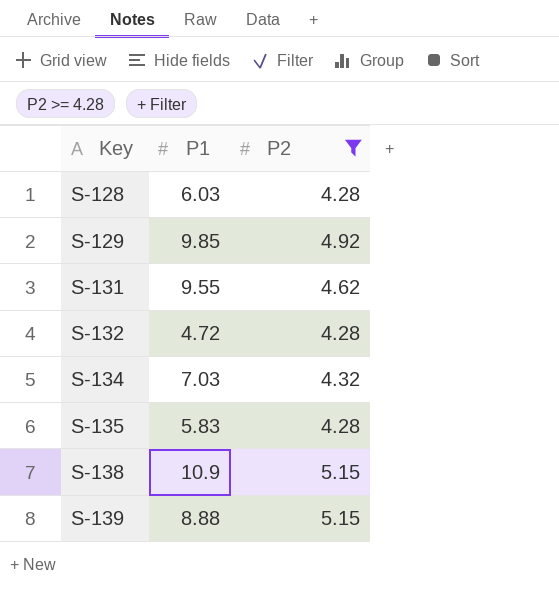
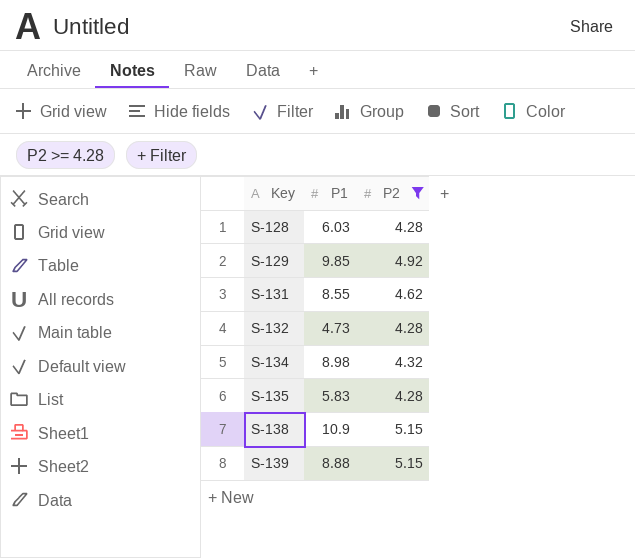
S-131 | P1: 9.55 -> 8.55
S-132 | P1: 4.72 -> 4.73
S-134 | P1: 7.03 -> 8.98

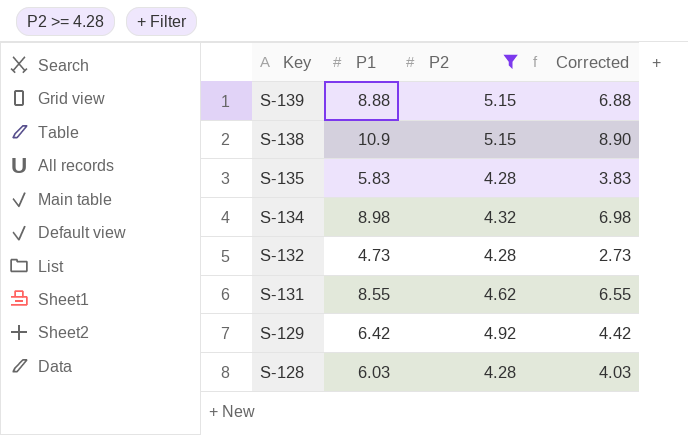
row order: Key ascending -> Key descending
column Corrected | formula: none -> [P1] - 2
S-129 | P1: 9.85 -> 6.42

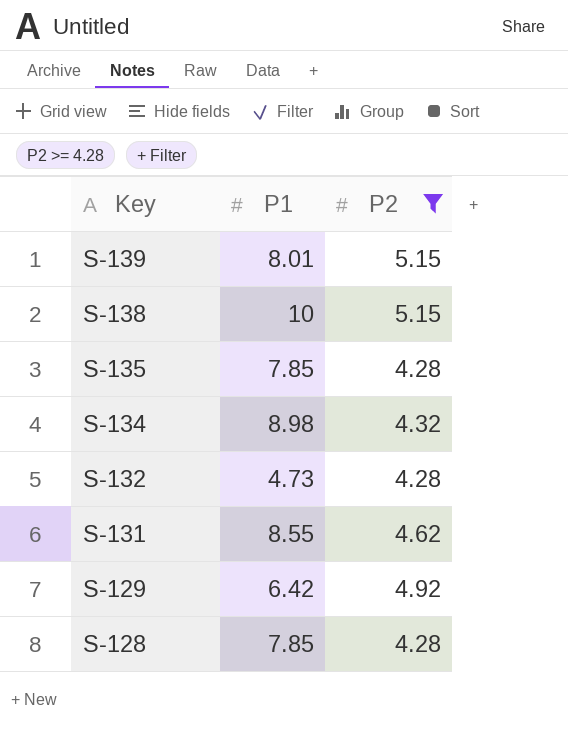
column Corrected | formula: [P1] - 2 -> none
S-139 | P1: 8.88 -> 8.01
S-138 | P1: 10.9 -> 10
S-135 | P1: 5.83 -> 7.85
S-128 | P1: 6.03 -> 7.85

